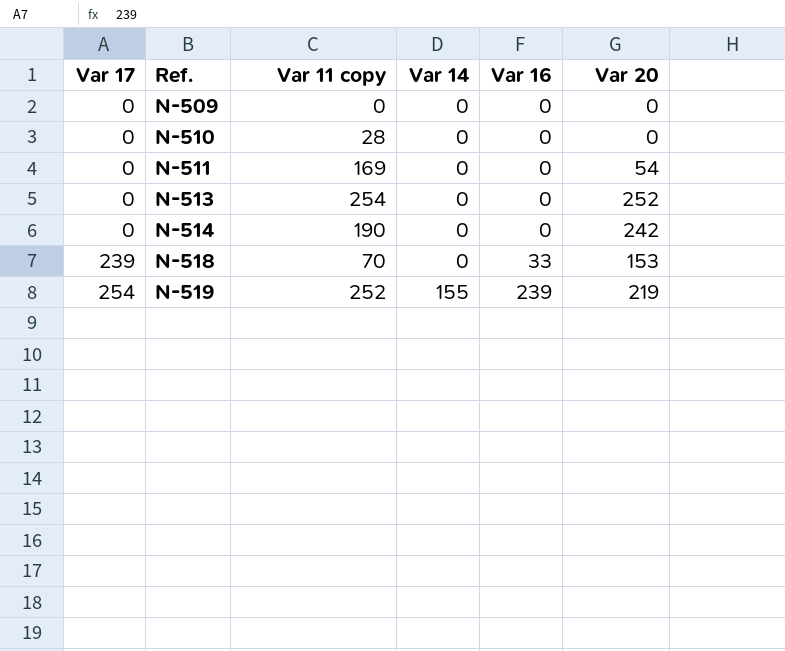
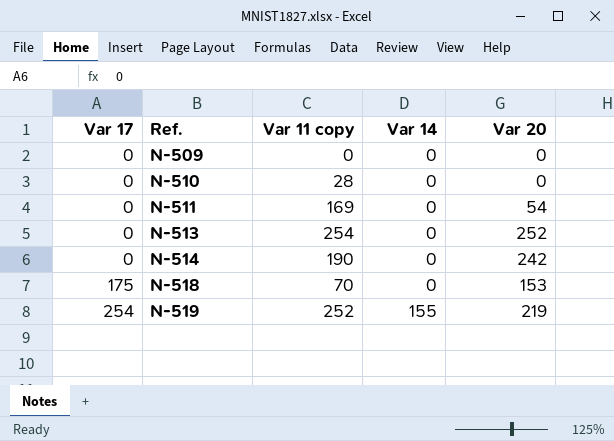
column Var 16 | position: 5 -> none
N-518 | Var 17: 239 -> 175

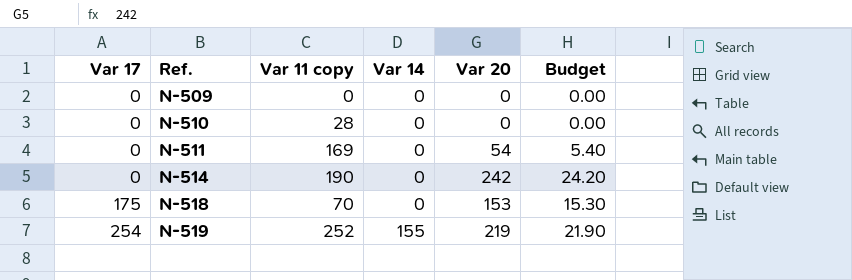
column Budget | formula: none -> [Var 20] * 0.1
row N-513: 0 | 254 | 0 | 252 -> none

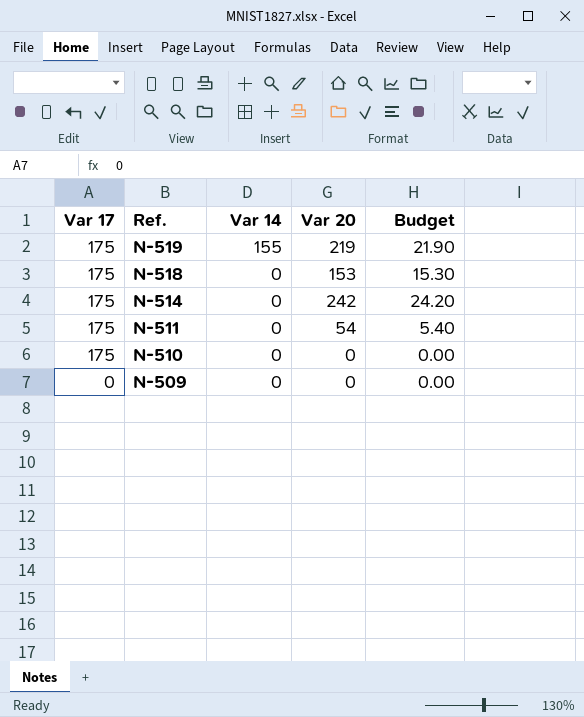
row order: Var 17 ascending -> Var 17 descending
column Var 11 copy | position: 3 -> none
N-519 | Var 17: 254 -> 175
N-514 | Var 17: 0 -> 175
N-511 | Var 17: 0 -> 175
N-510 | Var 17: 0 -> 175

